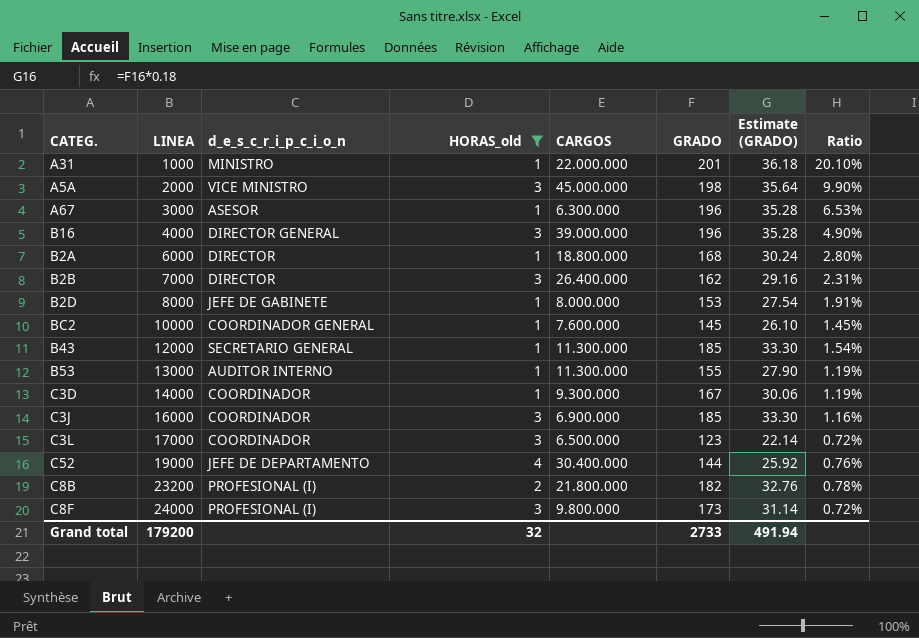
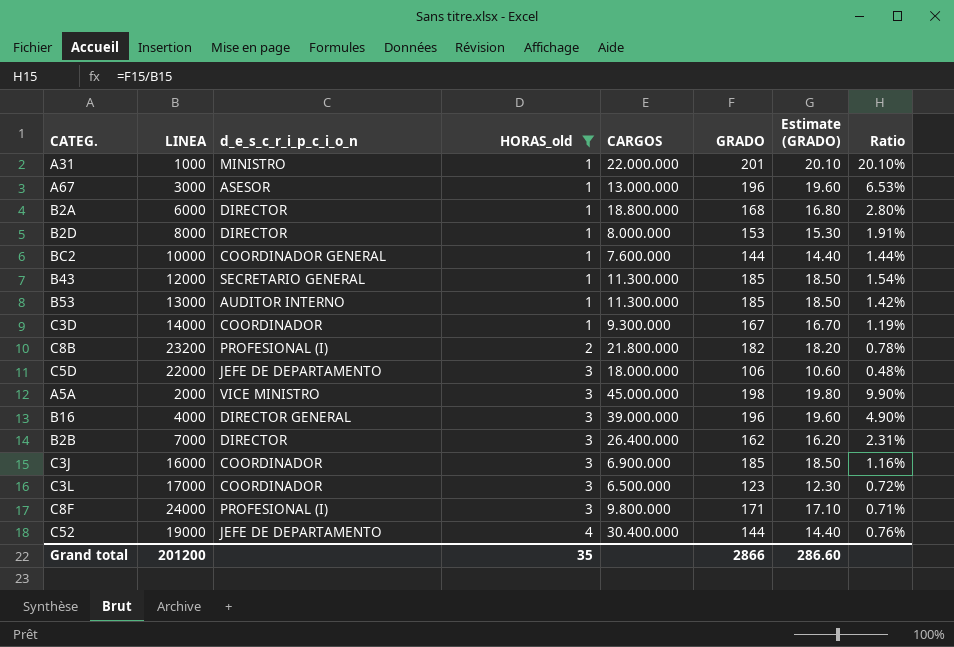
row order: LINEA ascending -> HORAS_old ascending
column Estimate (GRADO) | formula: [GRADO] * 0.18 -> [GRADO] * 0.1
A67 | CARGOS: 6.300.000 -> 13.000.000
B2D | d_e_s_c_r_i_p_c_i_o_n: JEFE DE GABINETE -> DIRECTOR
BC2 | GRADO: 145 -> 144
BC2 | Ratio: 1.45% -> 1.44%
B53 | GRADO: 155 -> 185
B53 | Ratio: 1.19% -> 1.42%
row C5D: none -> 22000 | JEFE DE DEPARTAMENTO | 3 | 18.000.000 | 106 | 10.60 | 0.48%
C8F | GRADO: 173 -> 171
C8F | Ratio: 0.72% -> 0.71%
Grand total | LINEA: 179200 -> 201200
Grand total | HORAS_old: 32 -> 35
Grand total | GRADO: 2733 -> 2866
Grand total | Estimate (GRADO): 491.94 -> 286.60

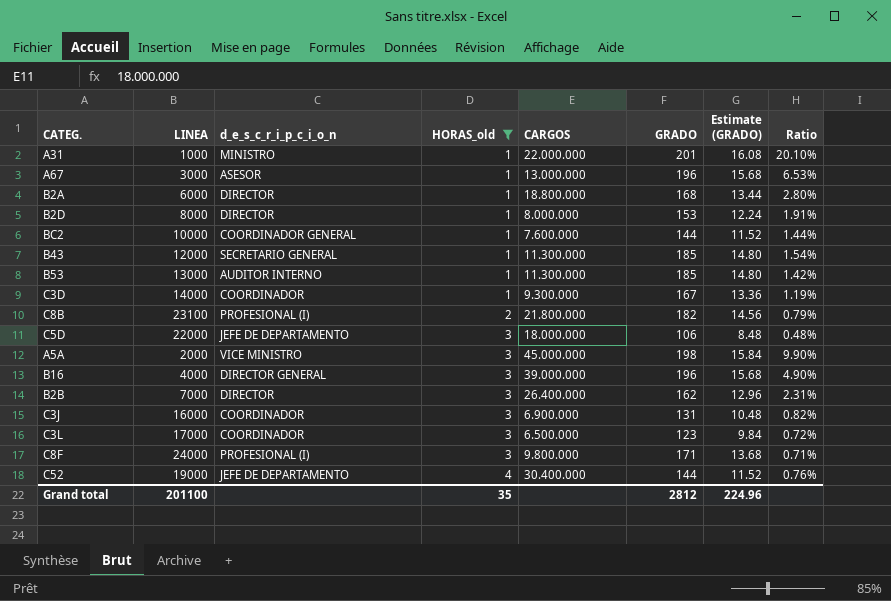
column Estimate (GRADO) | formula: [GRADO] * 0.1 -> [GRADO] * 0.08
C8B | LINEA: 23200 -> 23100
C8B | Ratio: 0.78% -> 0.79%
C3J | GRADO: 185 -> 131
C3J | Ratio: 1.16% -> 0.82%
Grand total | LINEA: 201200 -> 201100
Grand total | GRADO: 2866 -> 2812
Grand total | Estimate (GRADO): 286.60 -> 224.96

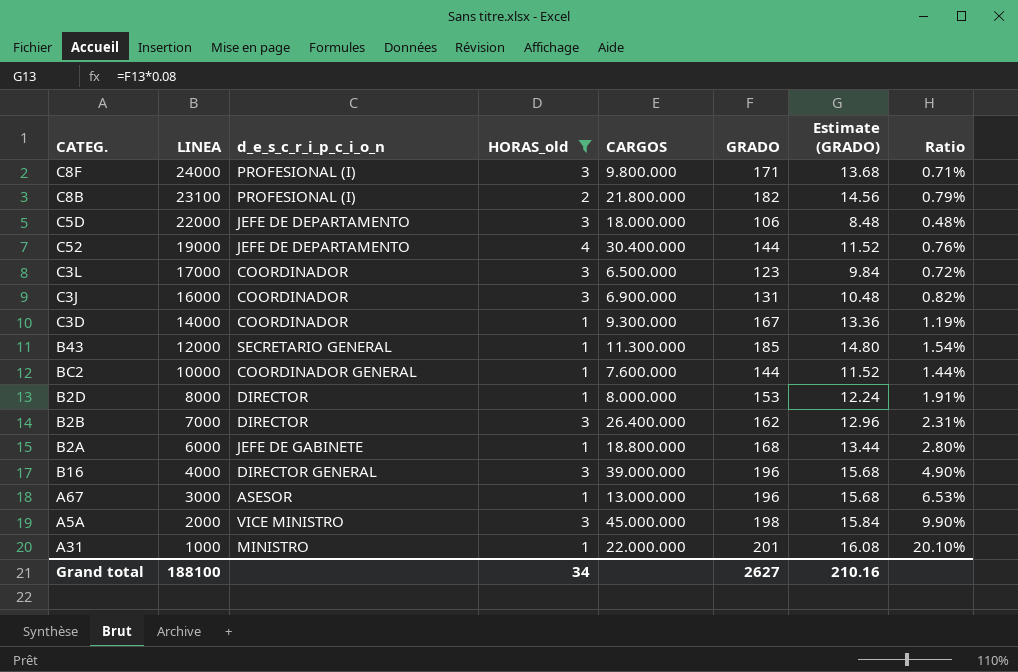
row order: HORAS_old ascending -> LINEA descending
row B53: 13000 | AUDITOR INTERNO | 1 | 11.300.000 | 185 | 14.80 | 1.42% -> none
B2A | d_e_s_c_r_i_p_c_i_o_n: DIRECTOR -> JEFE DE GABINETE
Grand total | LINEA: 201100 -> 188100
Grand total | HORAS_old: 35 -> 34
Grand total | GRADO: 2812 -> 2627
Grand total | Estimate (GRADO): 224.96 -> 210.16

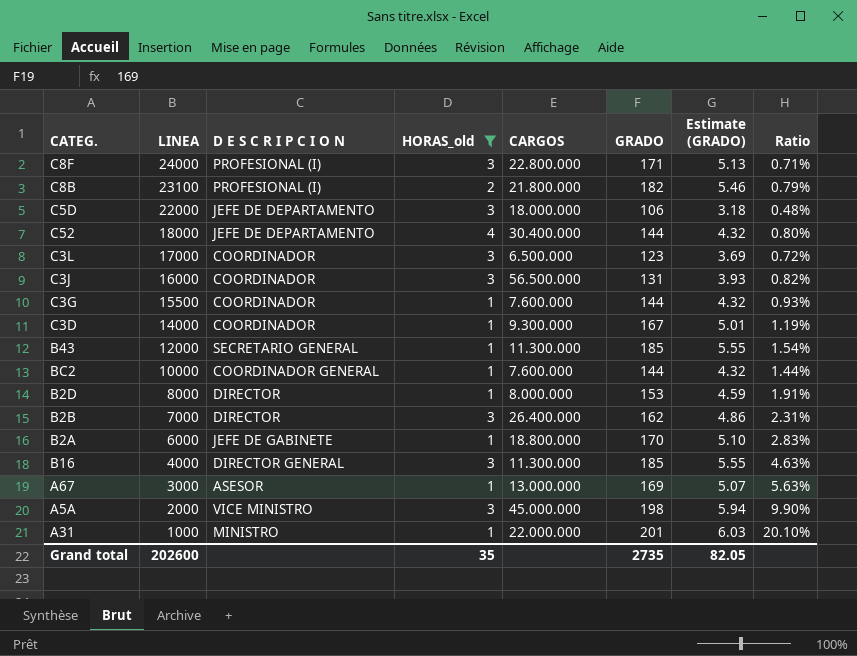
column name: d_e_s_c_r_i_p_c_i_o_n -> D E S C R I P C I O N
column Estimate (GRADO) | formula: [GRADO] * 0.08 -> [GRADO] * 0.03
C8F | CARGOS: 9.800.000 -> 22.800.000
C52 | LINEA: 19000 -> 18000
C52 | Ratio: 0.76% -> 0.80%
C3J | CARGOS: 6.900.000 -> 56.500.000
row C3G: none -> 15500 | COORDINADOR | 1 | 7.600.000 | 144 | 4.32 | 0.93%
B2A | GRADO: 168 -> 170
B2A | Ratio: 2.80% -> 2.83%
B16 | CARGOS: 39.000.000 -> 11.300.000
B16 | GRADO: 196 -> 185
B16 | Ratio: 4.90% -> 4.63%
A67 | GRADO: 196 -> 169
A67 | Ratio: 6.53% -> 5.63%
Grand total | LINEA: 188100 -> 202600
Grand total | HORAS_old: 34 -> 35
Grand total | GRADO: 2627 -> 2735
Grand total | Estimate (GRADO): 210.16 -> 82.05

